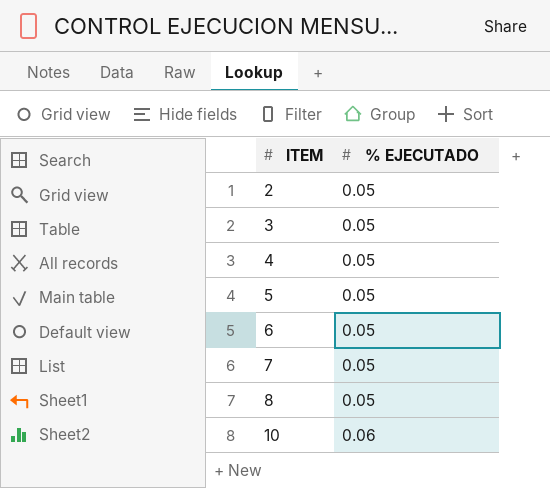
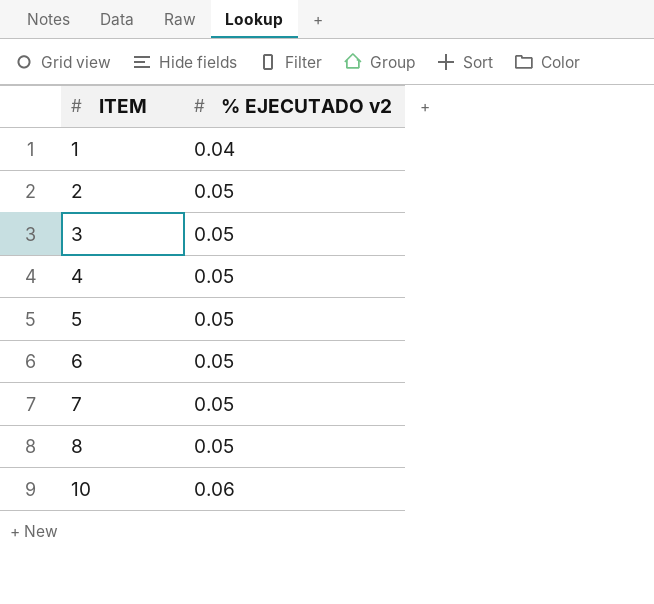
column name: % EJECUTADO -> % EJECUTADO v2
row 1: none -> 0.04

